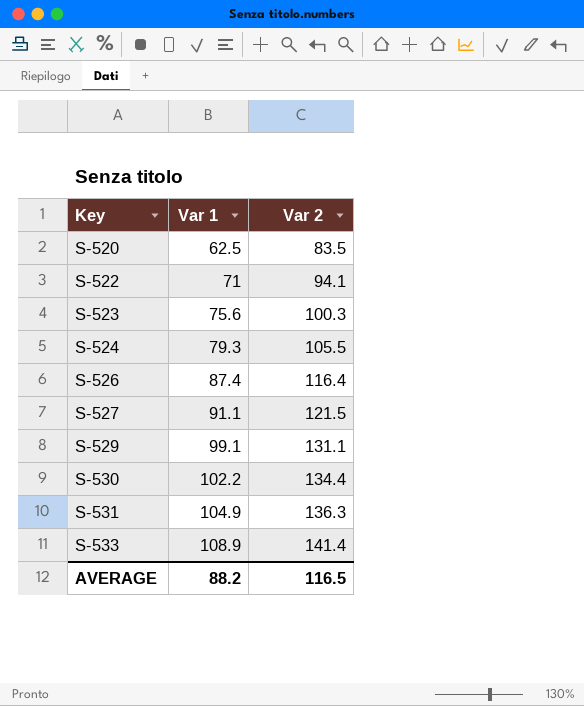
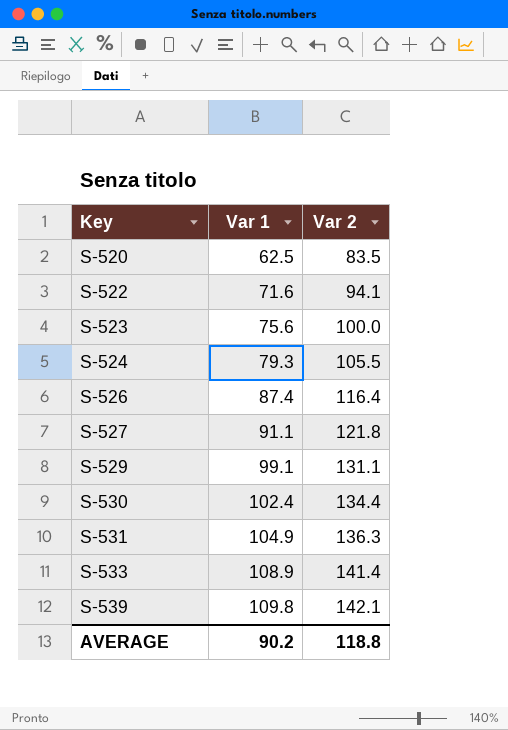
S-522 | Var 1: 71 -> 71.6
S-523 | Var 2: 100.3 -> 100.0
S-527 | Var 2: 121.5 -> 121.8
S-530 | Var 1: 102.2 -> 102.4
row S-539: none -> 109.8 | 142.1
AVERAGE | Var 1: 88.2 -> 90.2
AVERAGE | Var 2: 116.5 -> 118.8

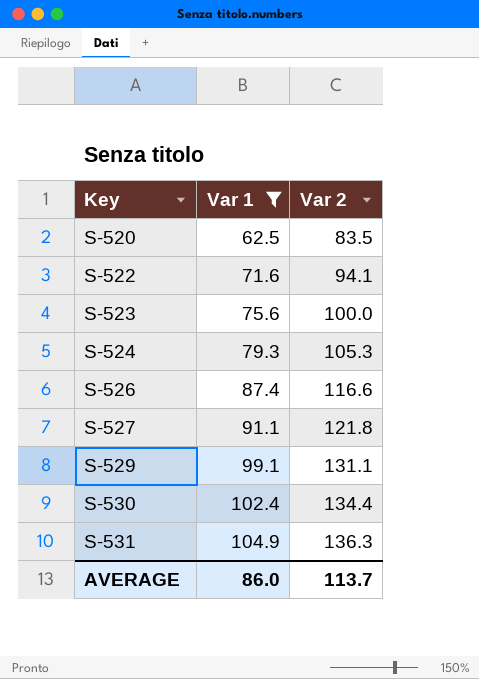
filter: none -> Var 1 <= 104.9
S-524 | Var 2: 105.5 -> 105.3
S-526 | Var 2: 116.4 -> 116.6
AVERAGE | Var 1: 90.2 -> 86.0
AVERAGE | Var 2: 118.8 -> 113.7

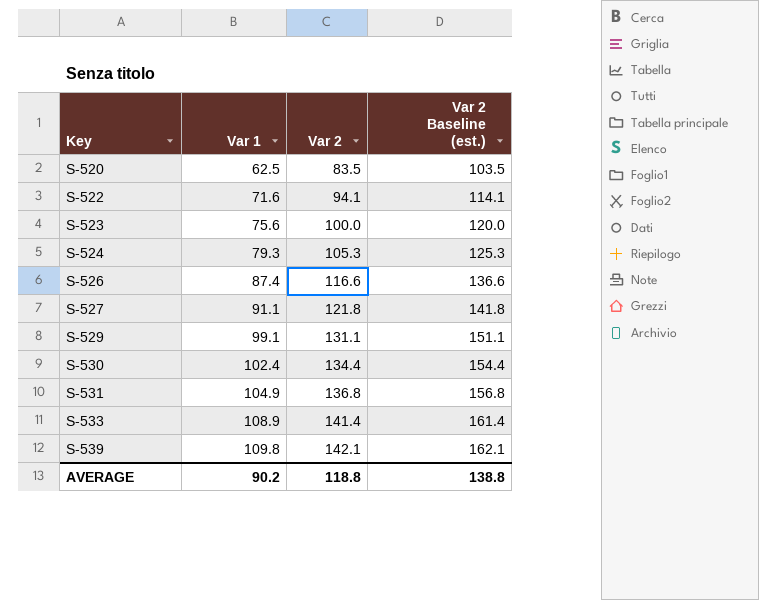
filter: Var 1 <= 104.9 -> none
column Var 2 Baseline (est.) | formula: none -> [Var 2] + 20
S-531 | Var 2: 136.3 -> 136.8
AVERAGE | Var 1: 86.0 -> 90.2
AVERAGE | Var 2: 113.7 -> 118.8

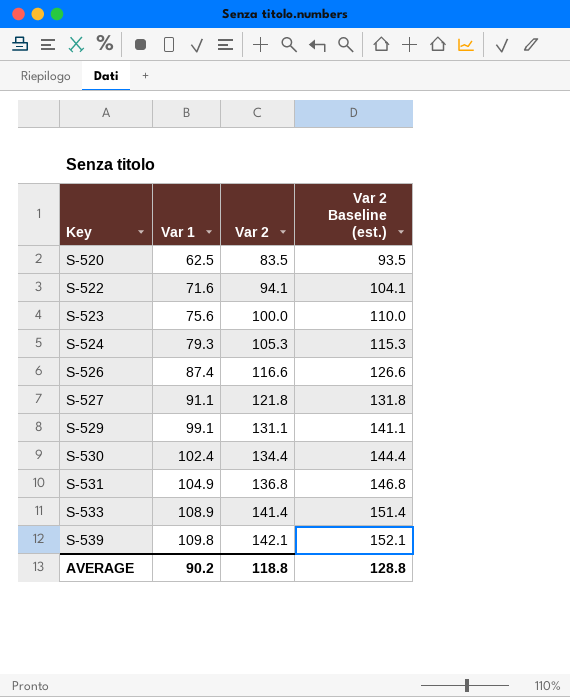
column Var 2 Baseline (est.) | formula: [Var 2] + 20 -> [Var 2] + 10
AVERAGE | Var 2 Baseline (est.): 138.8 -> 128.8

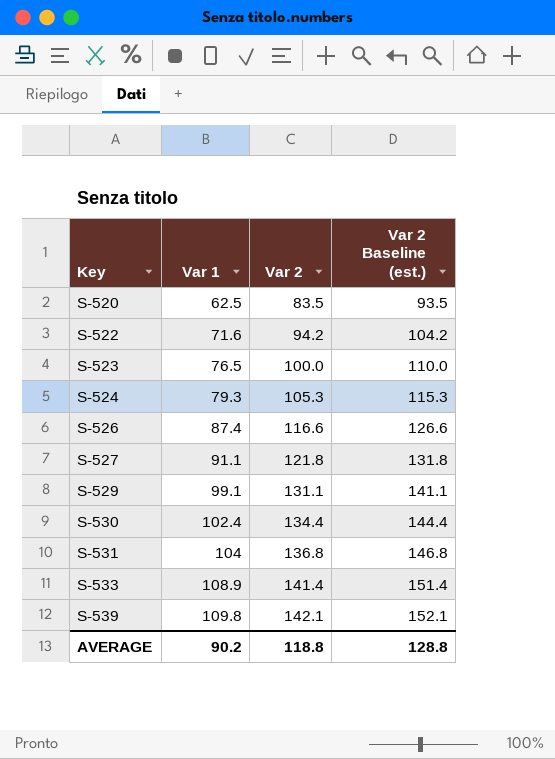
S-522 | Var 2: 94.1 -> 94.2
S-522 | Var 2 Baseline (est.): 104.1 -> 104.2
S-523 | Var 1: 75.6 -> 76.5
S-531 | Var 1: 104.9 -> 104

